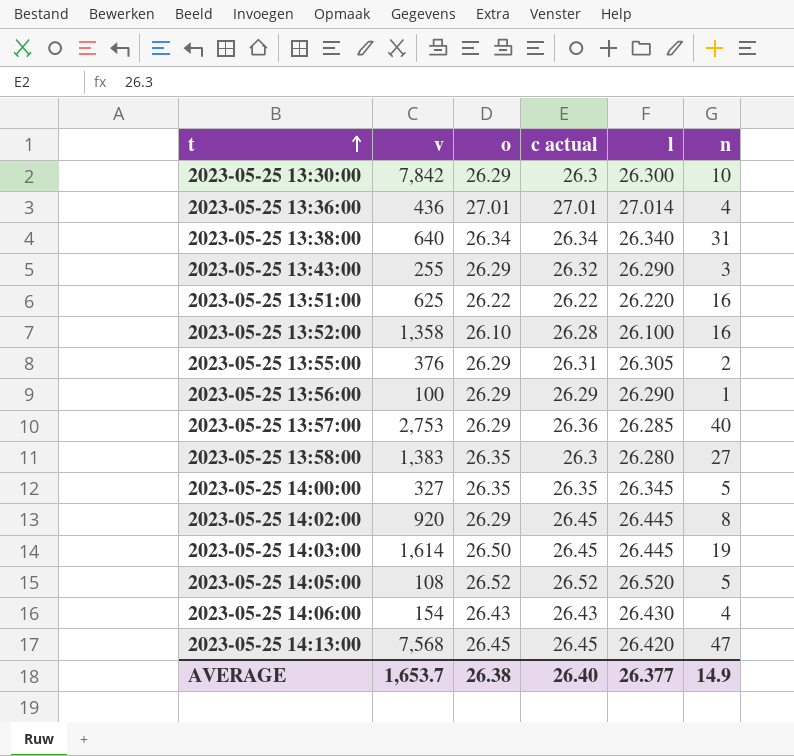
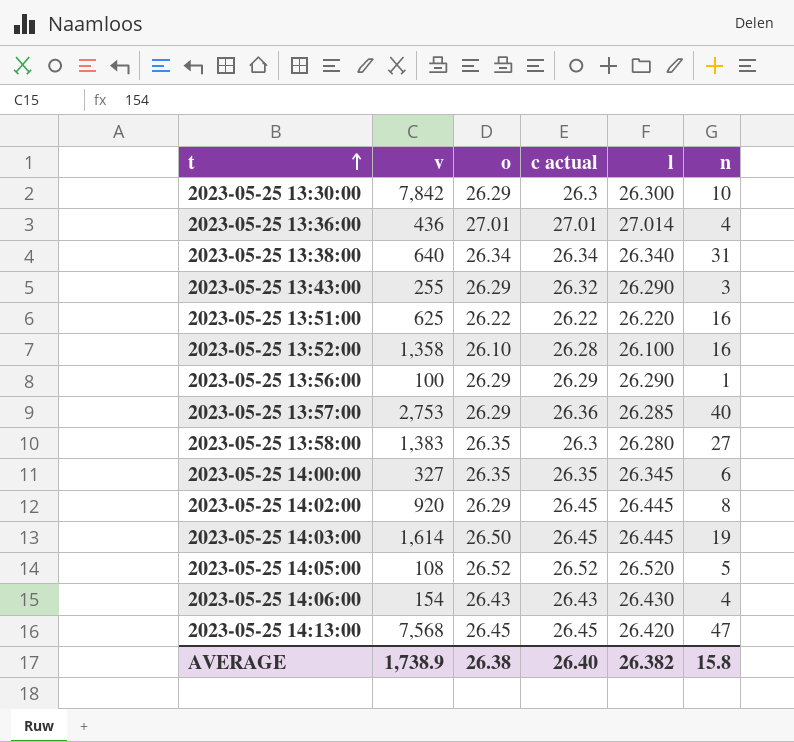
row 2023-05-25 13:55:00: 376 | 26.29 | 26.31 | 26.305 | 2 -> none
2023-05-25 14:00:00 | n: 5 -> 6
AVERAGE | v: 1,653.7 -> 1,738.9
AVERAGE | l: 26.377 -> 26.382
AVERAGE | n: 14.9 -> 15.8

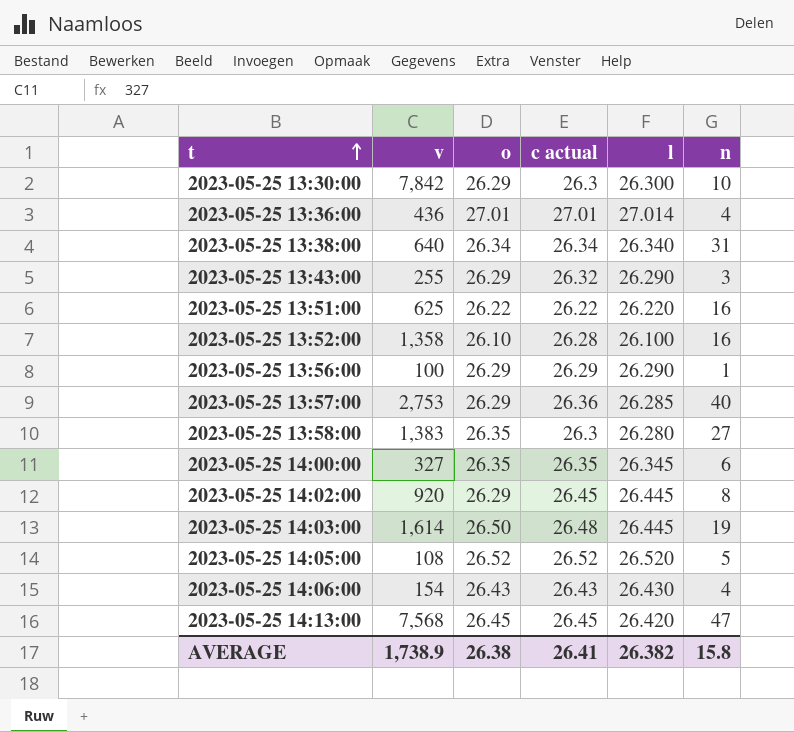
2023-05-25 14:03:00 | c actual: 26.45 -> 26.48
AVERAGE | c actual: 26.40 -> 26.41

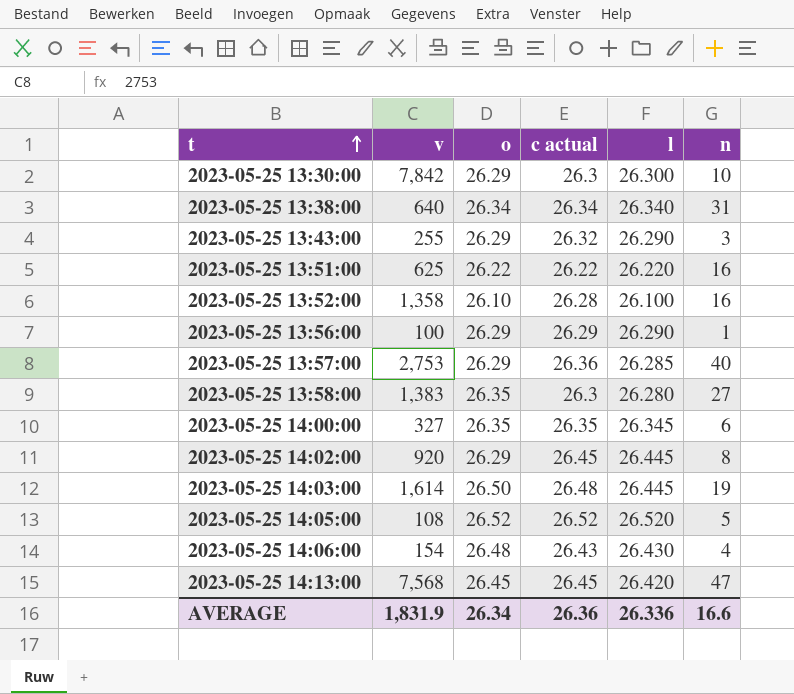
row 2023-05-25 13:36:00: 436 | 27.01 | 27.01 | 27.014 | 4 -> none
2023-05-25 14:06:00 | o: 26.43 -> 26.48
AVERAGE | v: 1,738.9 -> 1,831.9
AVERAGE | o: 26.38 -> 26.34
AVERAGE | c actual: 26.41 -> 26.36
AVERAGE | l: 26.382 -> 26.336
AVERAGE | n: 15.8 -> 16.6

